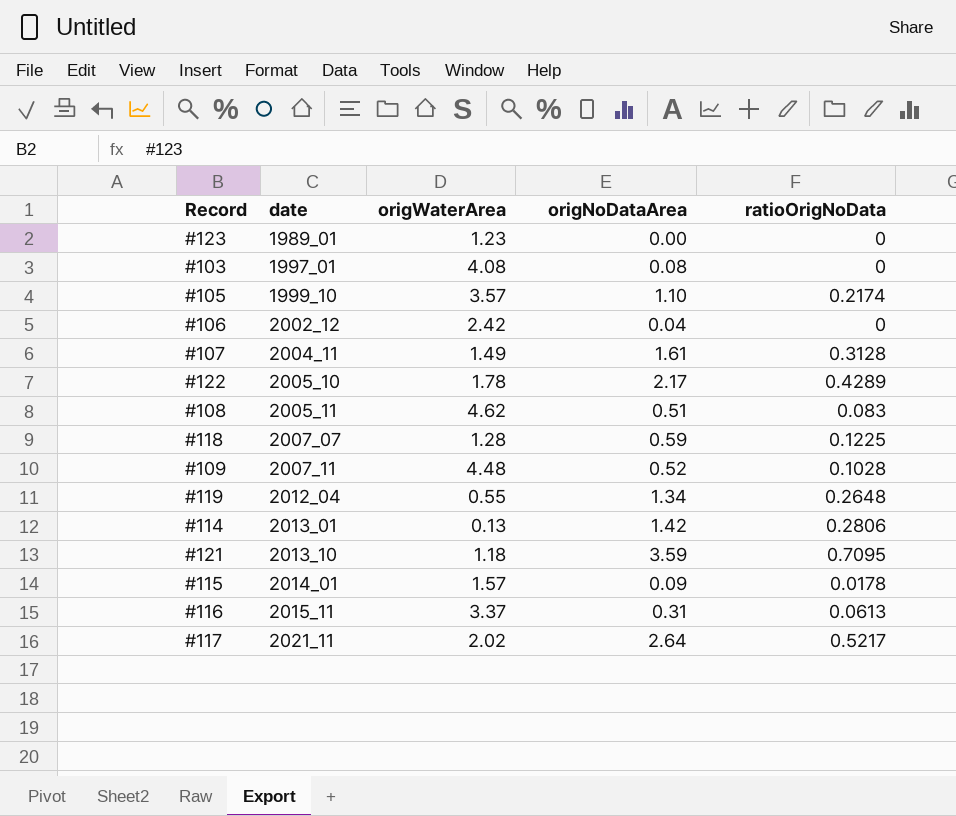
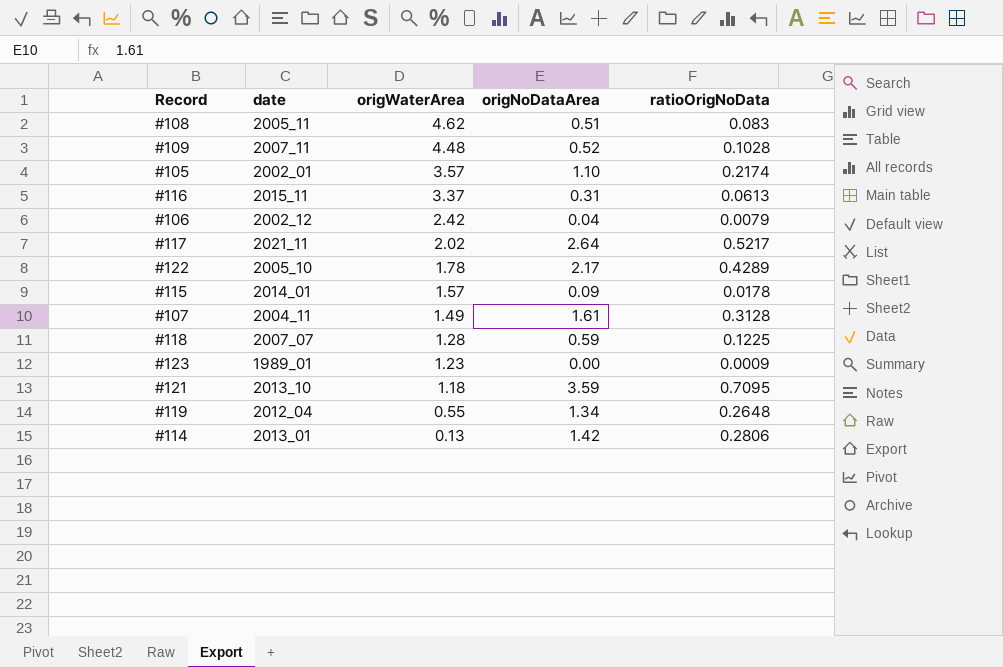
row order: date ascending -> origWaterArea descending
row #103: 1997_01 | 4.08 | 0.08 | 0 -> none
#105 | date: 1999_10 -> 2002_01
#106 | ratioOrigNoData: 0 -> 0.0079
#123 | ratioOrigNoData: 0 -> 0.0009

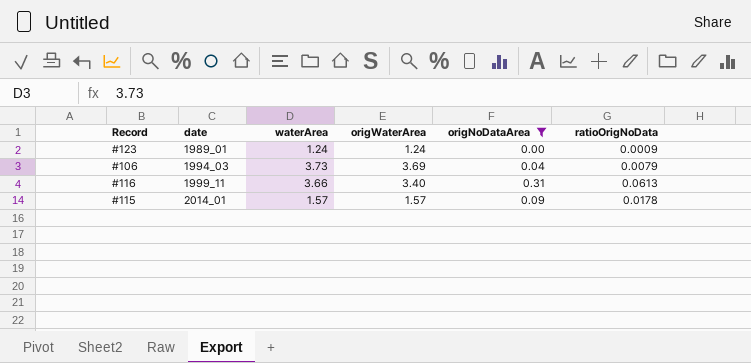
filter: none -> origNoDataArea <= 0.31
row order: origWaterArea descending -> date ascending
column waterArea | position: none -> 3
#123 | origWaterArea: 1.23 -> 1.24
#106 | date: 2002_12 -> 1994_03
#106 | origWaterArea: 2.42 -> 3.69
#116 | date: 2015_11 -> 1999_11
#116 | origWaterArea: 3.37 -> 3.40

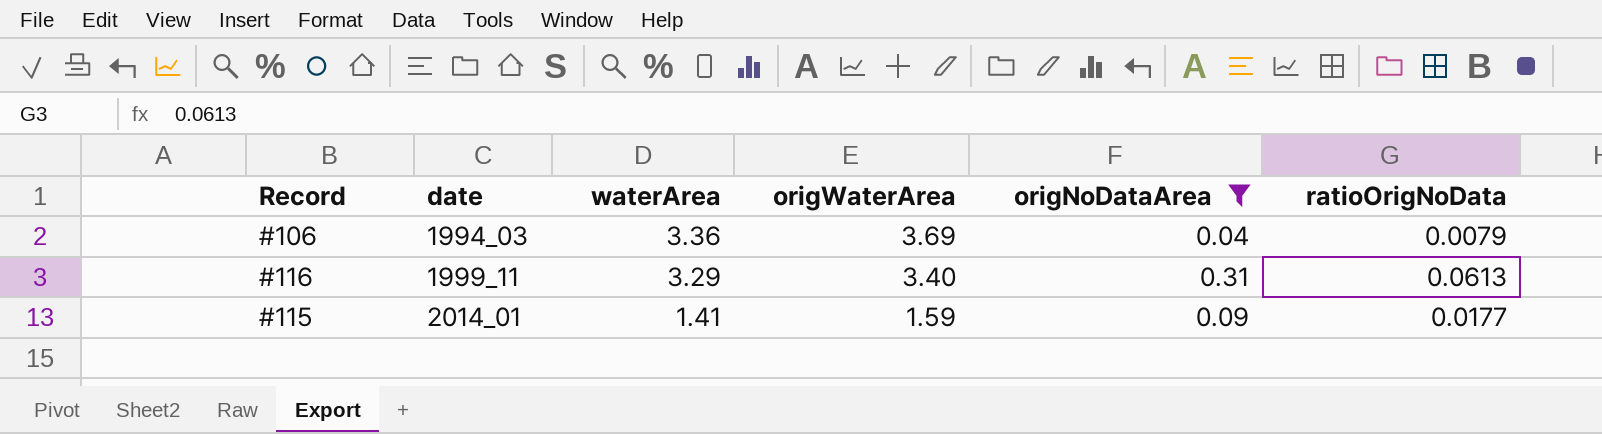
row #123: 1989_01 | 1.24 | 1.24 | 0.00 | 0.0009 -> none
#106 | waterArea: 3.73 -> 3.36
#116 | waterArea: 3.66 -> 3.29
#115 | waterArea: 1.57 -> 1.41
#115 | origWaterArea: 1.57 -> 1.59
#115 | ratioOrigNoData: 0.0178 -> 0.0177

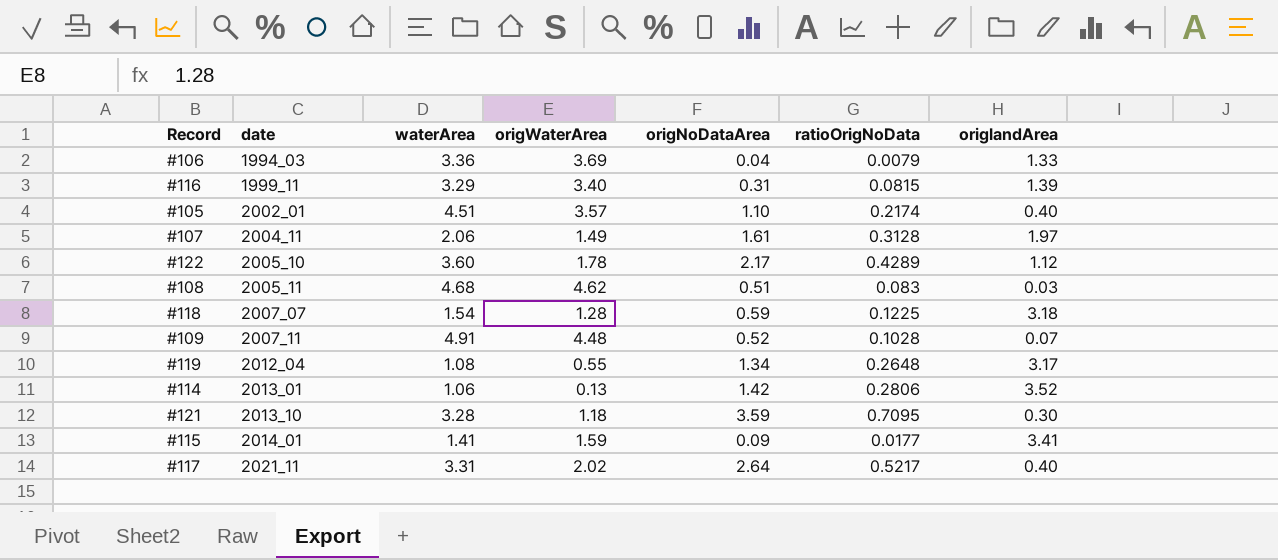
filter: origNoDataArea <= 0.31 -> none
column origlandArea | position: none -> 7
#116 | ratioOrigNoData: 0.0613 -> 0.0815

